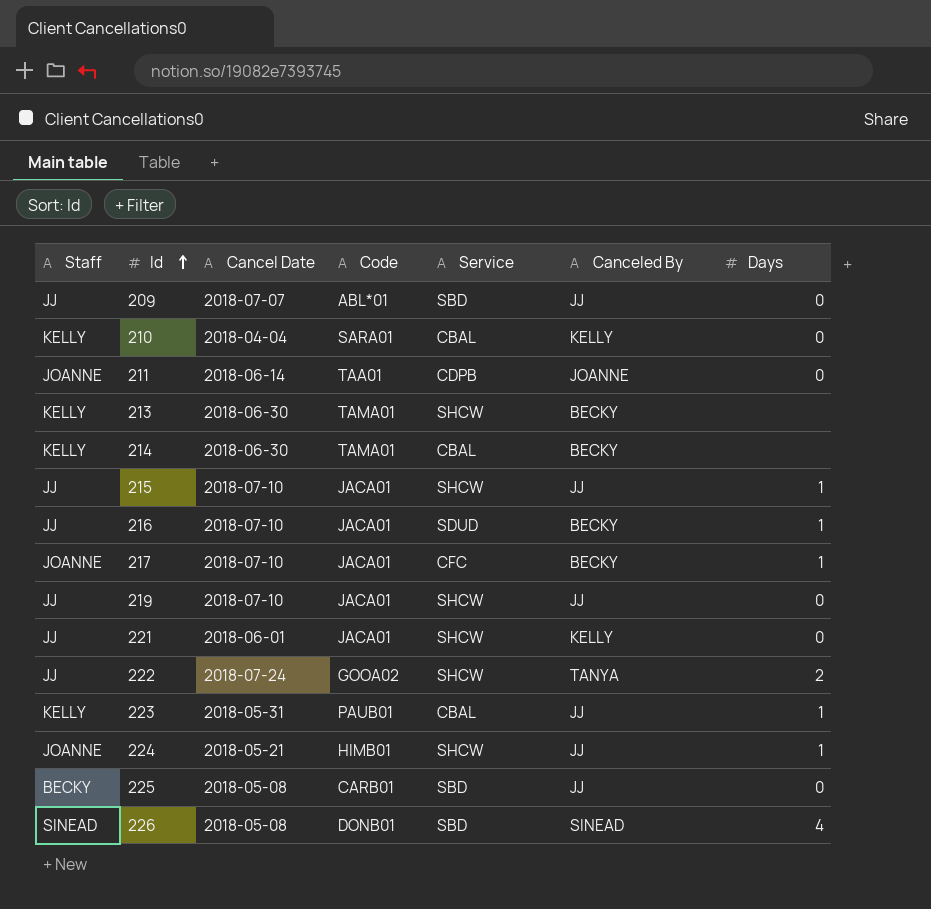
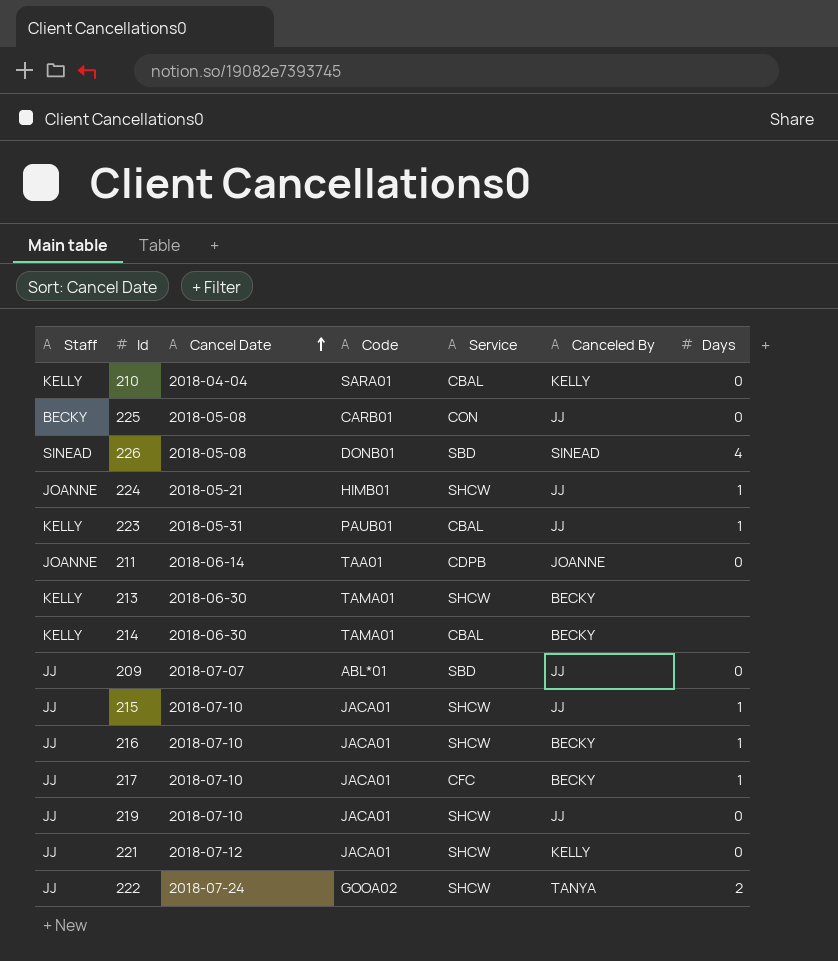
row order: Id ascending -> Cancel Date ascending
225 | Service: SBD -> CON
216 | Service: SDUD -> SHCW
217 | Staff: JOANNE -> JJ
221 | Cancel Date: 2018-06-01 -> 2018-07-12

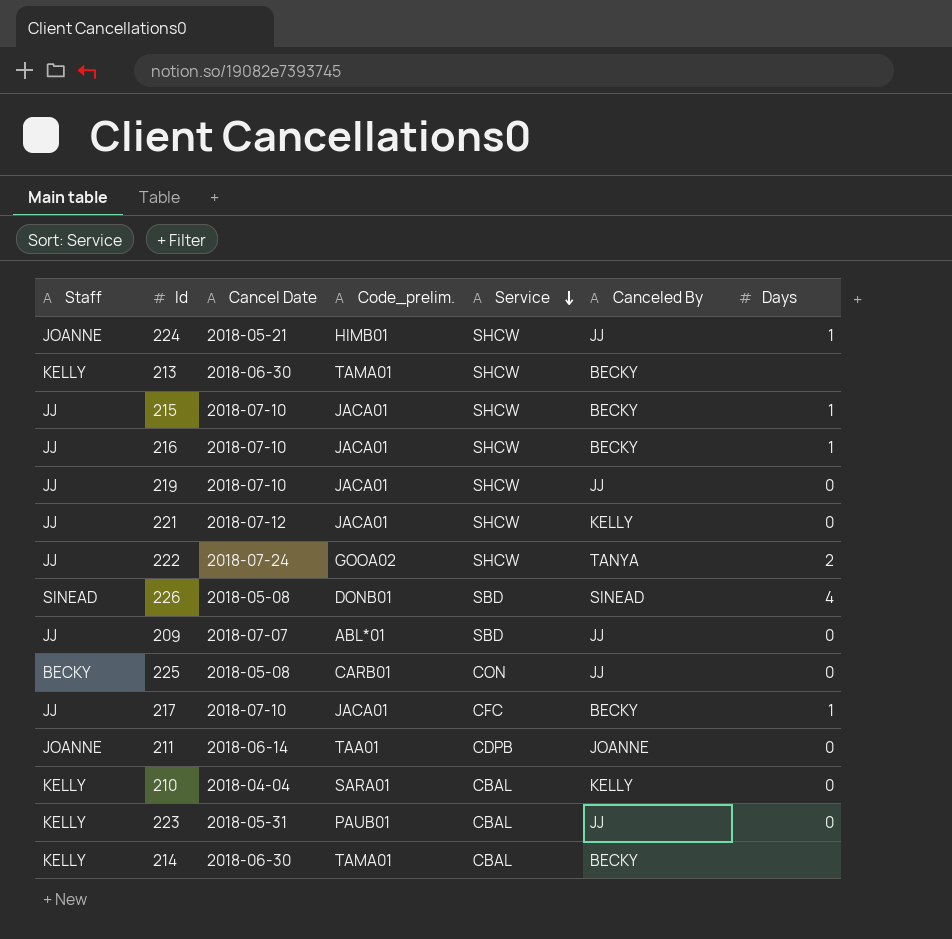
row order: Cancel Date ascending -> Service descending
column name: Code -> Code_prelim.
215 | Canceled By: JJ -> BECKY
223 | Days: 1 -> 0

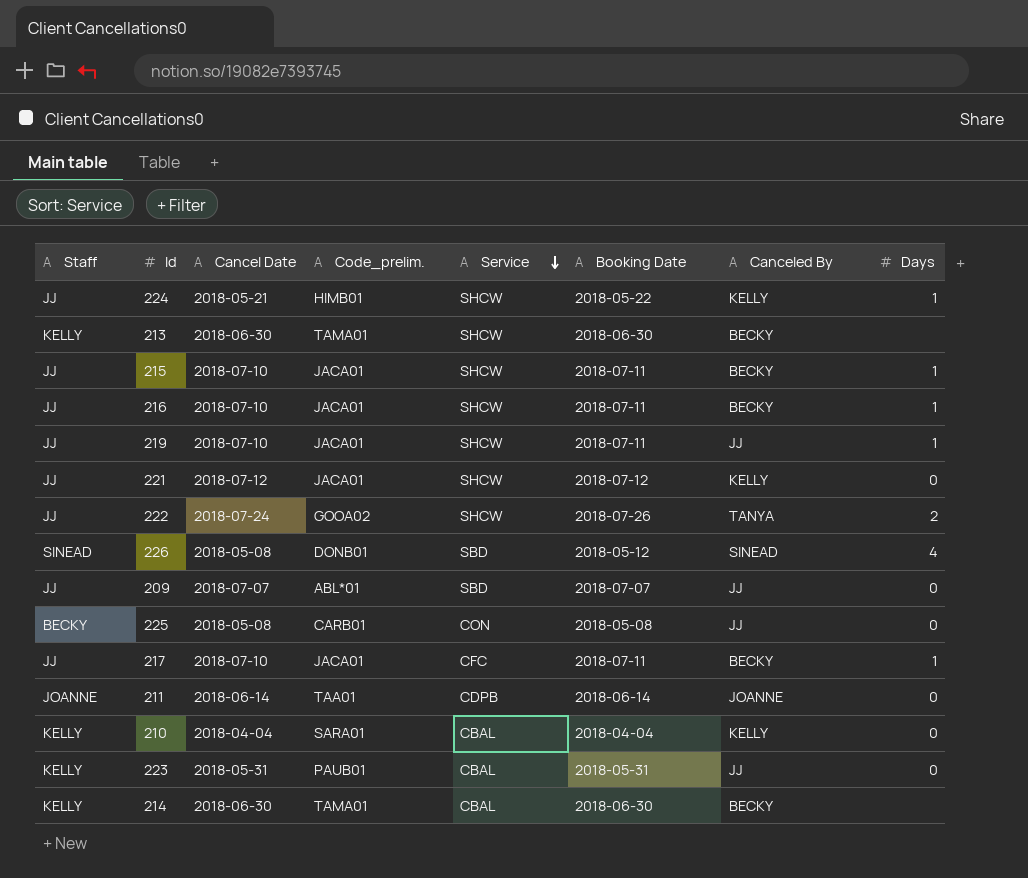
column Booking Date | position: none -> 6
224 | Staff: JOANNE -> JJ
224 | Canceled By: JJ -> KELLY
219 | Days: 0 -> 1

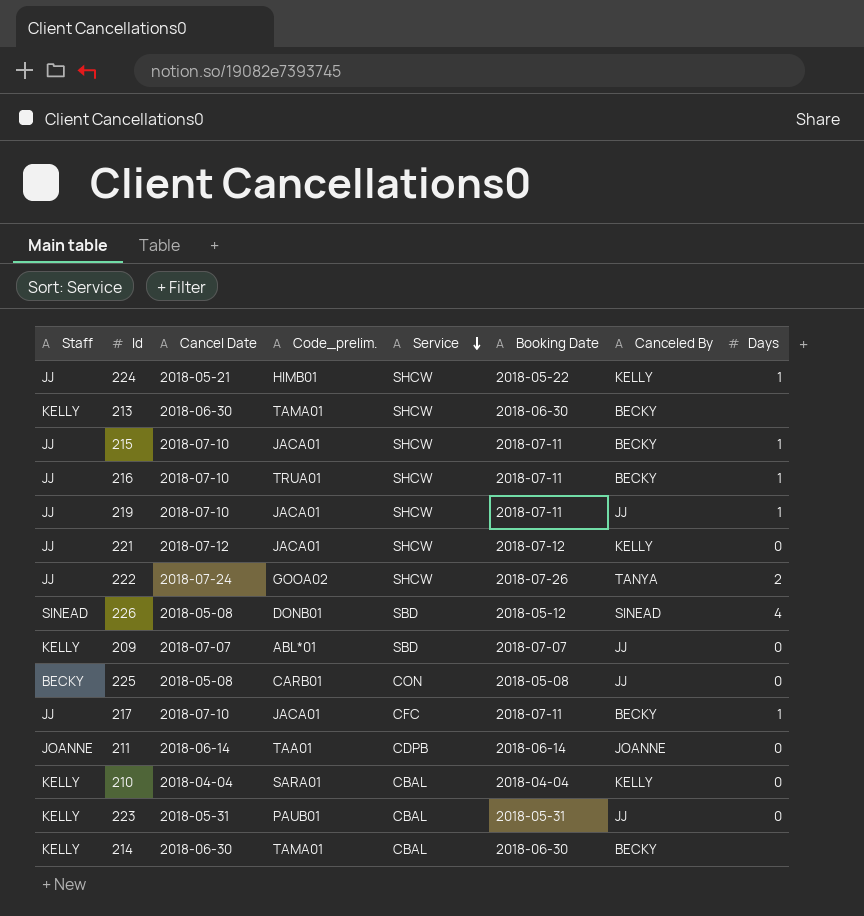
216 | Code_prelim.: JACA01 -> TRUA01
209 | Staff: JJ -> KELLY

